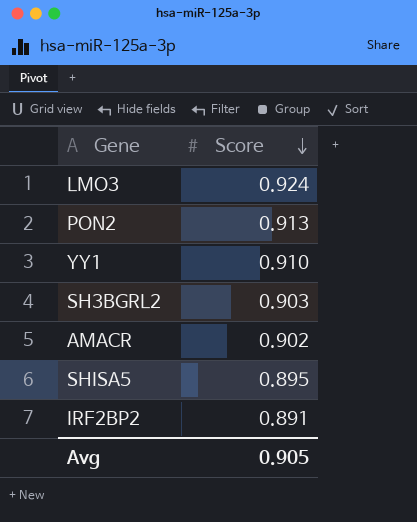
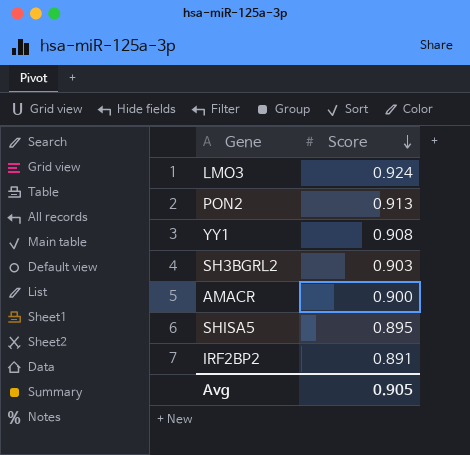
YY1 | Score: 0.910 -> 0.908
AMACR | Score: 0.902 -> 0.900

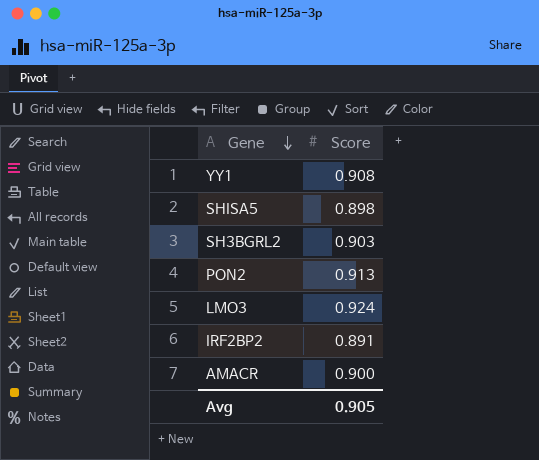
row order: Score descending -> Gene descending
SHISA5 | Score: 0.895 -> 0.898

